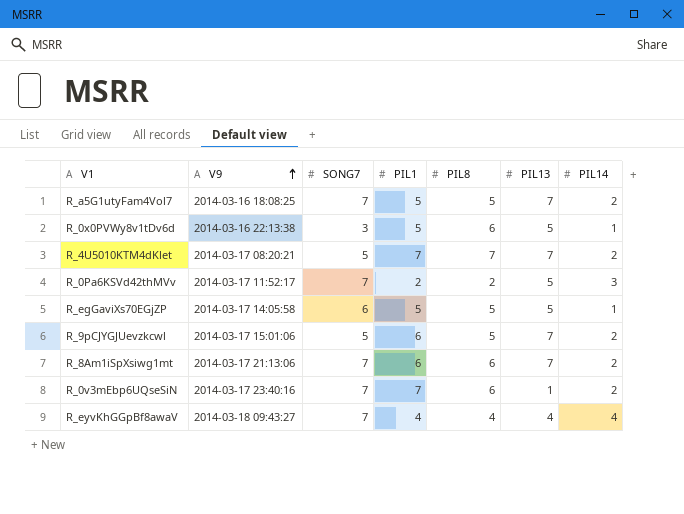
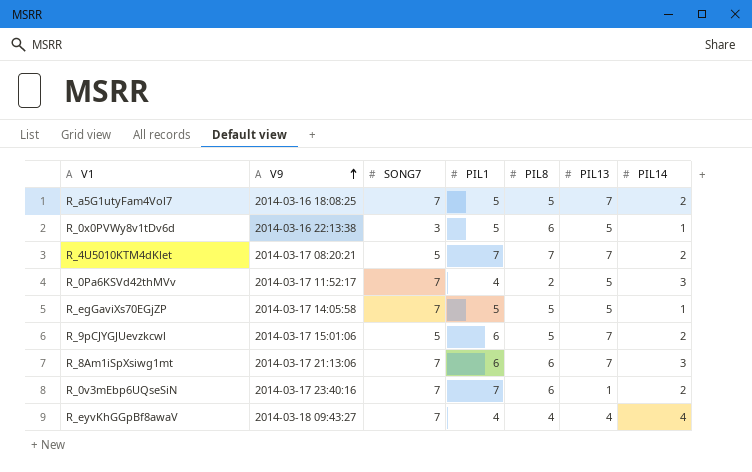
R_0Pa6KSVd42thMVv | PIL1: 2 -> 4
R_egGaviXs70EGjZP | SONG7: 6 -> 7
R_8Am1iSpXsiwg1mt | PIL14: 2 -> 3

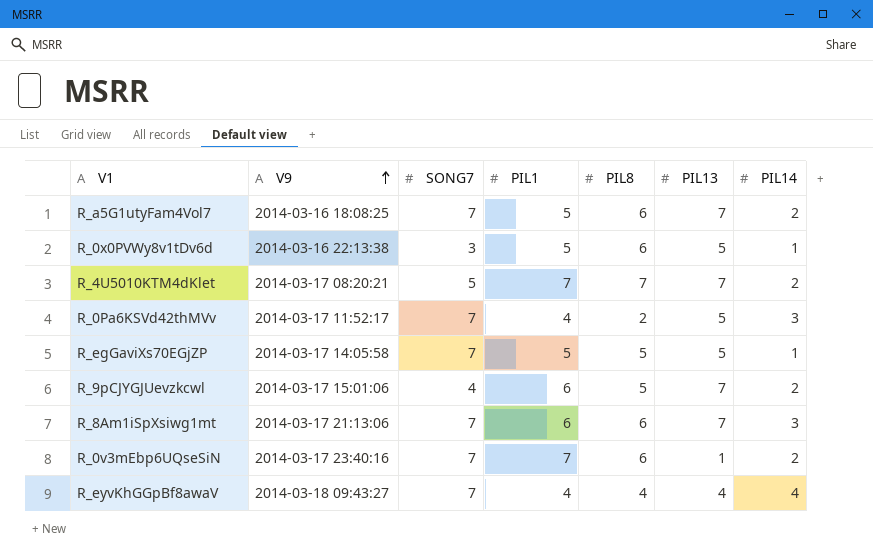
R_a5G1utyFam4Vol7 | PIL8: 5 -> 6
R_9pCJYGJUevzkcwl | SONG7: 5 -> 4

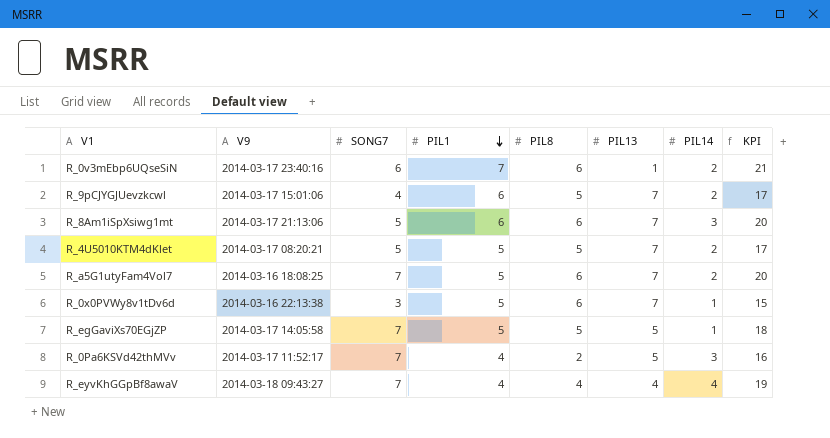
row order: V9 ascending -> PIL1 descending
column KPI | formula: none -> [SONG7] + [PIL1] + [PIL8] + [PIL14]
R_0v3mEbp6UQseSiN | SONG7: 7 -> 6
R_8Am1iSpXsiwg1mt | SONG7: 7 -> 5
R_4U5010KTM4dKlet | PIL1: 7 -> 5
R_4U5010KTM4dKlet | PIL8: 7 -> 5
R_0x0PVWy8v1tDv6d | PIL13: 5 -> 7

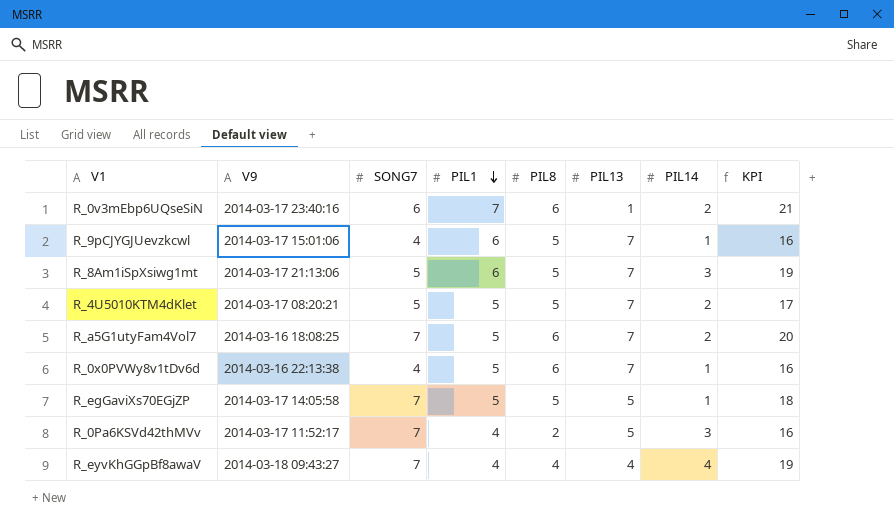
R_9pCJYGJUevzkcwl | PIL14: 2 -> 1
R_9pCJYGJUevzkcwl | KPI: 17 -> 16
R_8Am1iSpXsiwg1mt | PIL8: 6 -> 5
R_8Am1iSpXsiwg1mt | KPI: 20 -> 19
R_0x0PVWy8v1tDv6d | SONG7: 3 -> 4
R_0x0PVWy8v1tDv6d | KPI: 15 -> 16

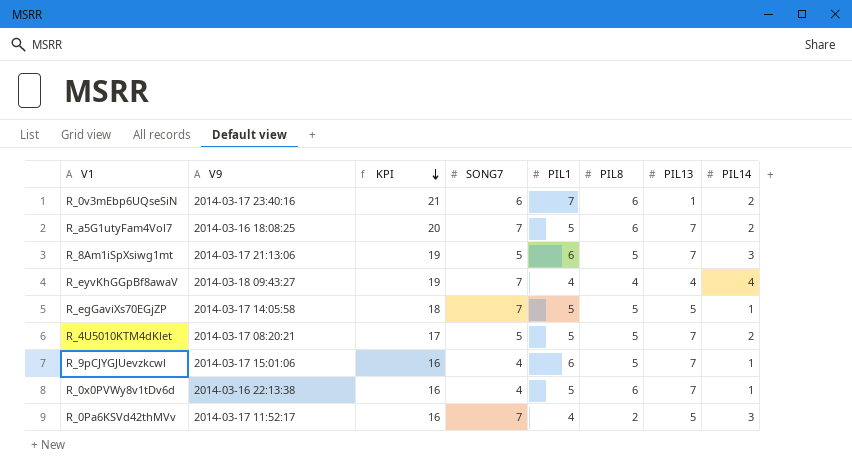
row order: PIL1 descending -> KPI descending
column KPI | position: 8 -> 3

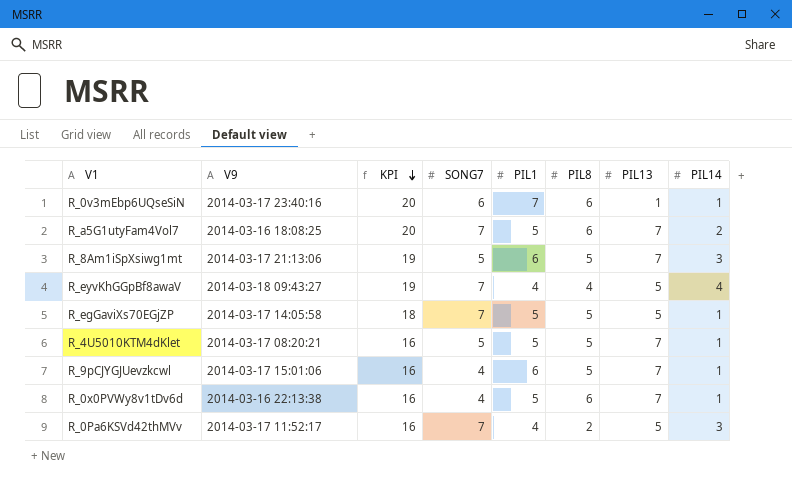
R_0v3mEbp6UQseSiN | KPI: 21 -> 20
R_0v3mEbp6UQseSiN | PIL14: 2 -> 1
R_eyvKhGGpBf8awaV | PIL13: 4 -> 5
R_4U5010KTM4dKlet | KPI: 17 -> 16
R_4U5010KTM4dKlet | PIL14: 2 -> 1

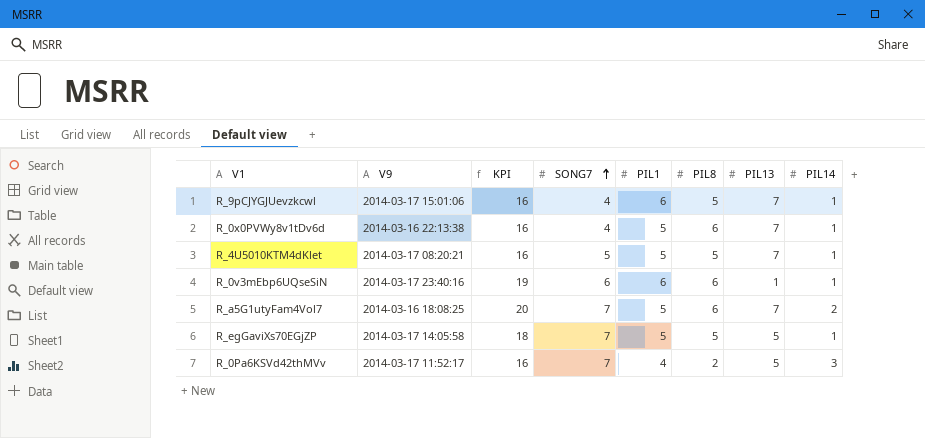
row order: KPI descending -> SONG7 ascending
row R_8Am1iSpXsiwg1mt: 2014-03-17 21:13:06 | 19 | 5 | 6 | 5 | 7 | 3 -> none
row R_eyvKhGGpBf8awaV: 2014-03-18 09:43:27 | 19 | 7 | 4 | 4 | 5 | 4 -> none
R_0v3mEbp6UQseSiN | KPI: 20 -> 19
R_0v3mEbp6UQseSiN | PIL1: 7 -> 6

